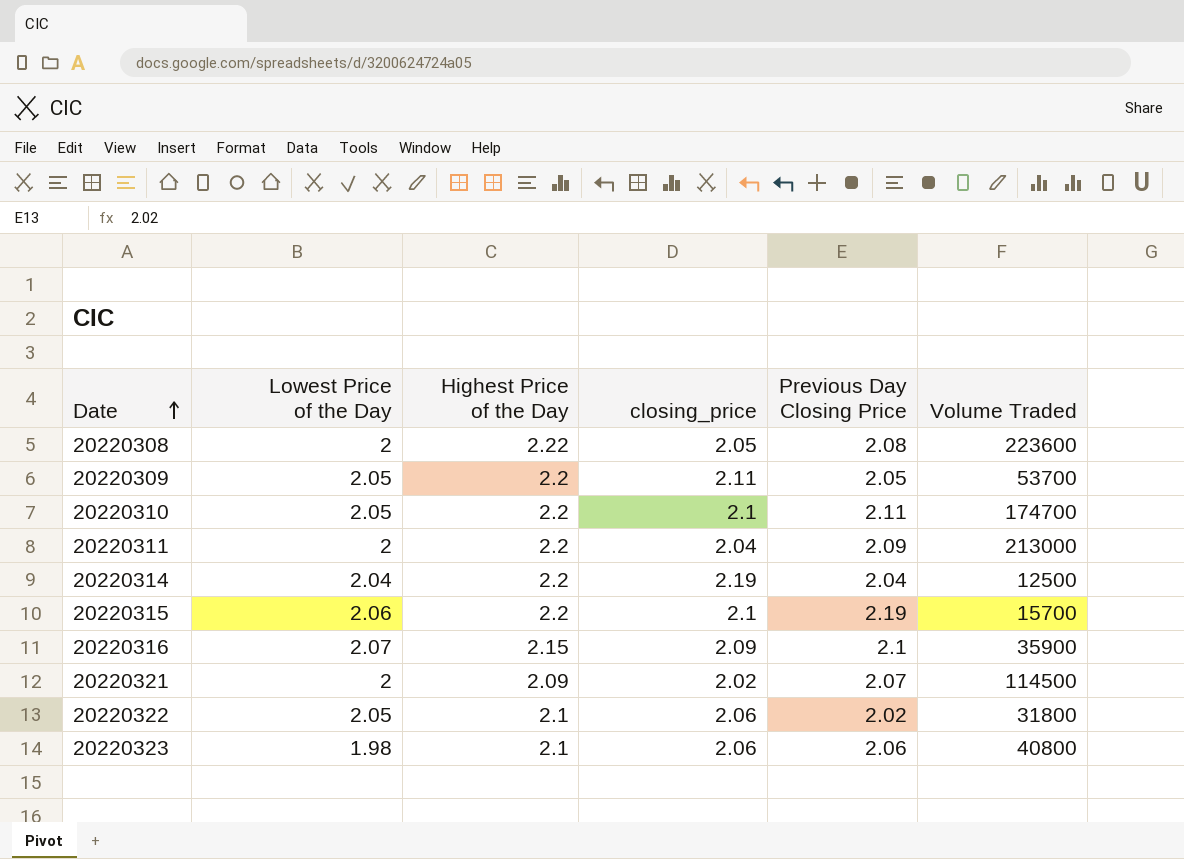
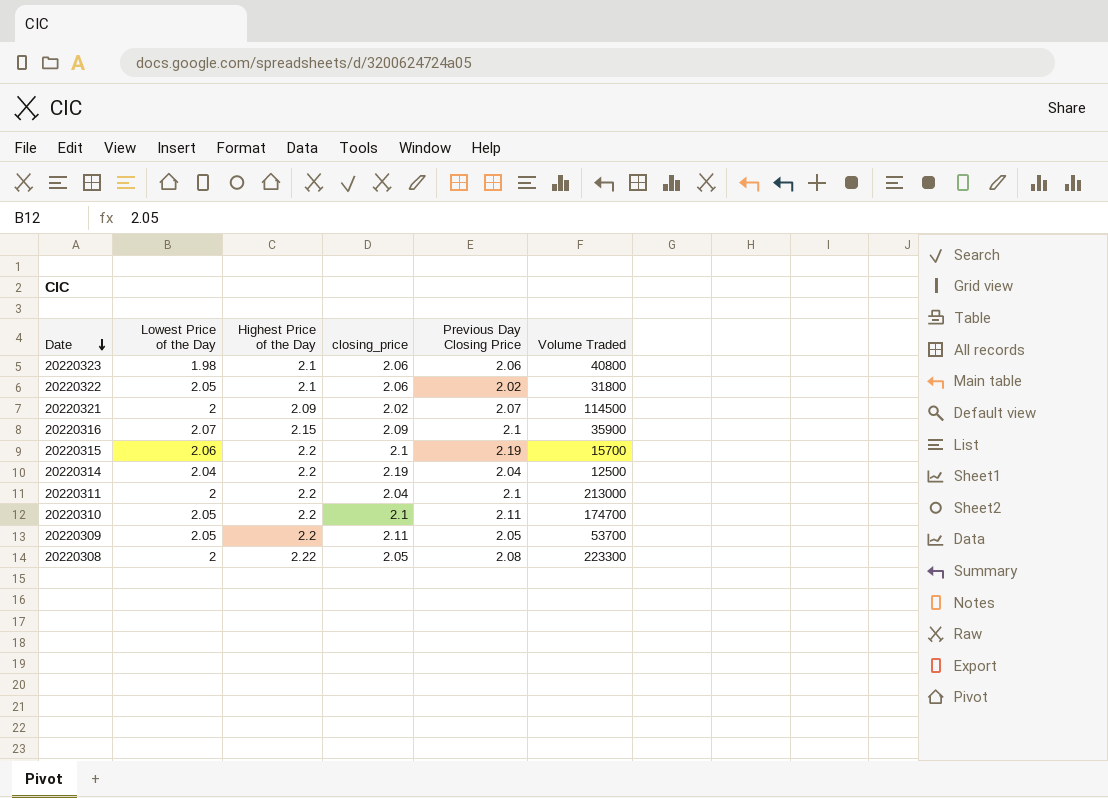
row order: Date ascending -> Date descending
20220311 | Previous Day Closing Price: 2.09 -> 2.1
20220308 | Volume Traded: 223600 -> 223300

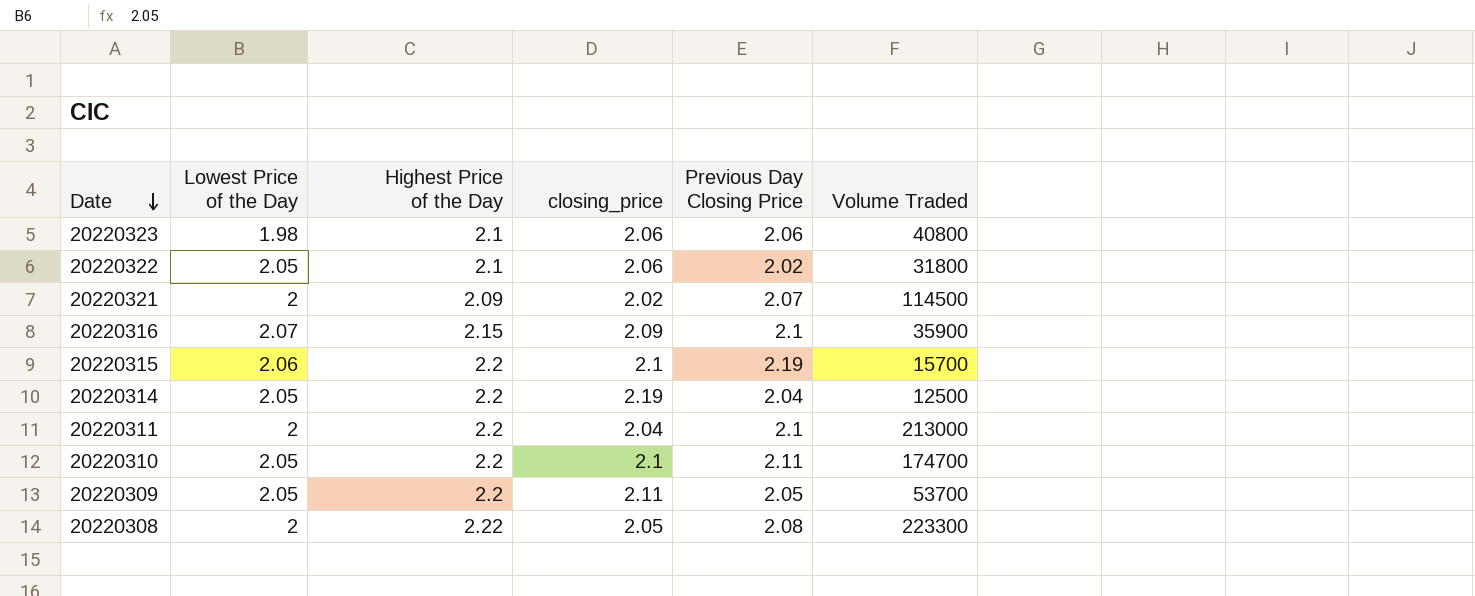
20220314 | Lowest Price of the Day: 2.04 -> 2.05

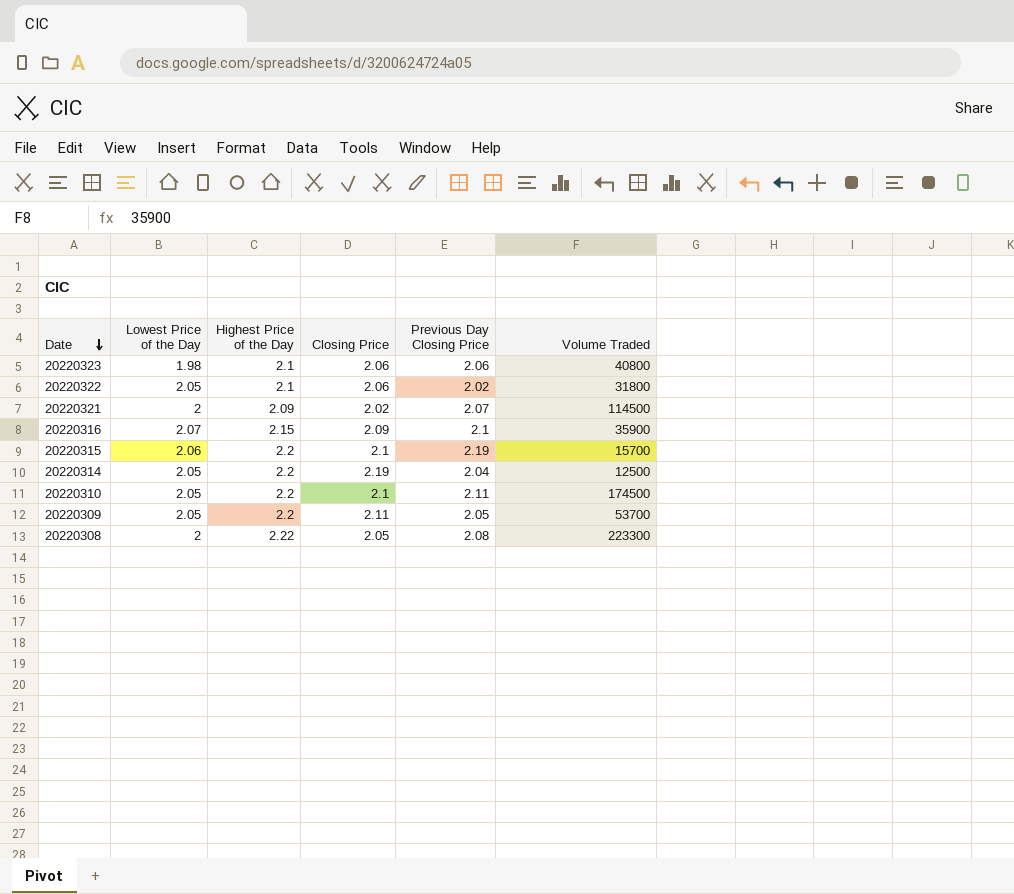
column name: closing_price -> Closing Price
row 20220311: 2 | 2.2 | 2.04 | 2.1 | 213000 -> none
20220310 | Volume Traded: 174700 -> 174500

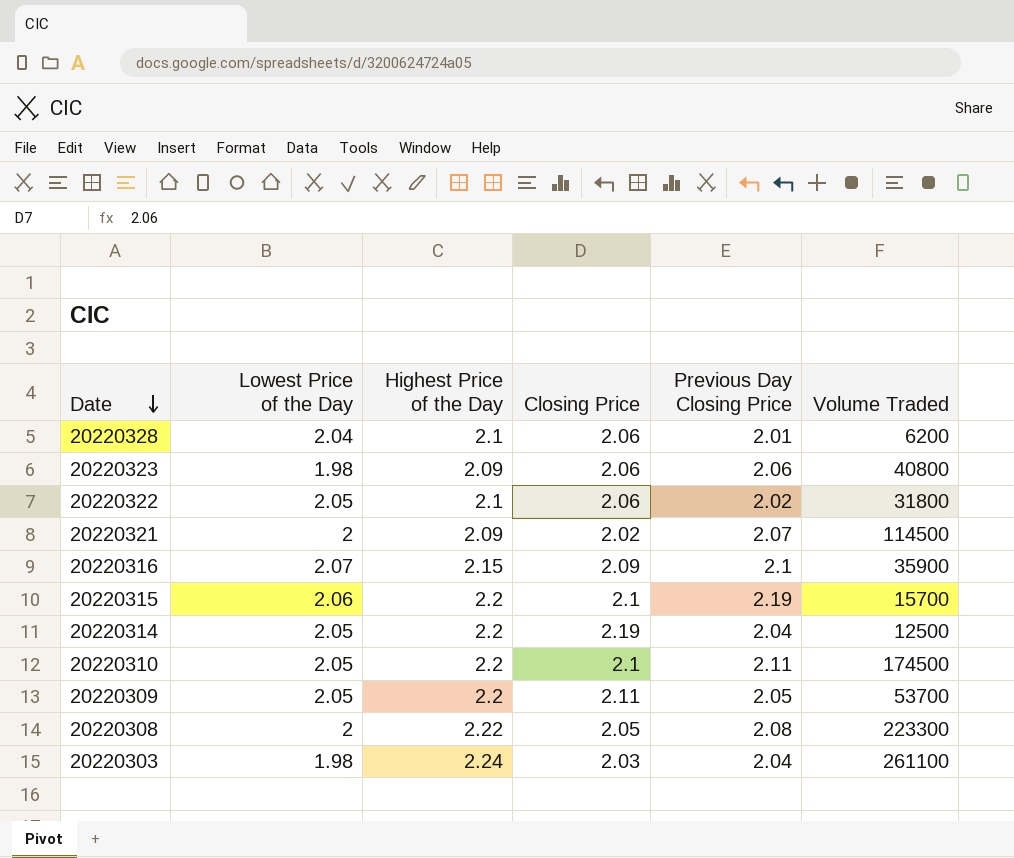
row 20220328: none -> 2.04 | 2.1 | 2.06 | 2.01 | 6200
20220323 | Highest Price of the Day: 2.1 -> 2.09
row 20220303: none -> 1.98 | 2.24 | 2.03 | 2.04 | 261100

